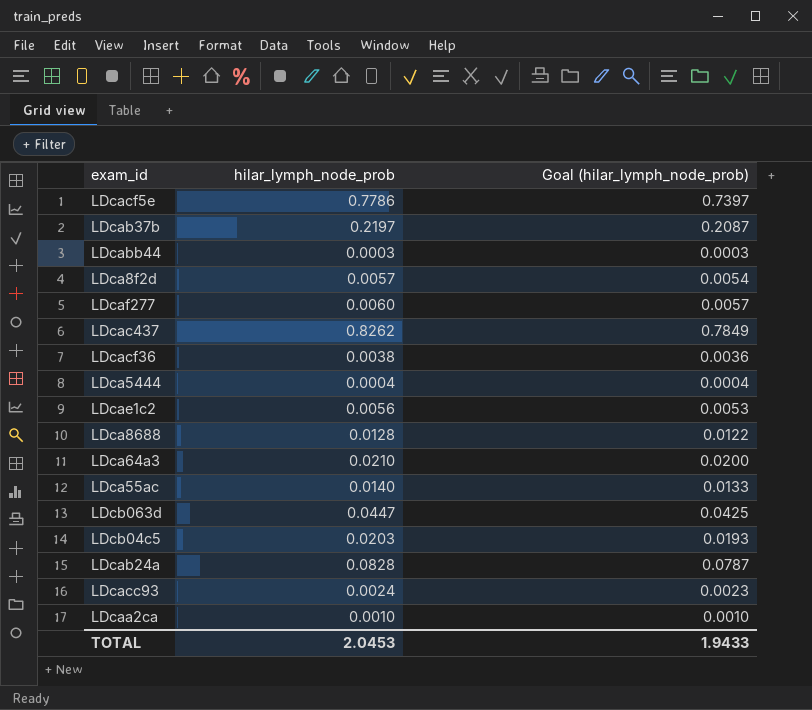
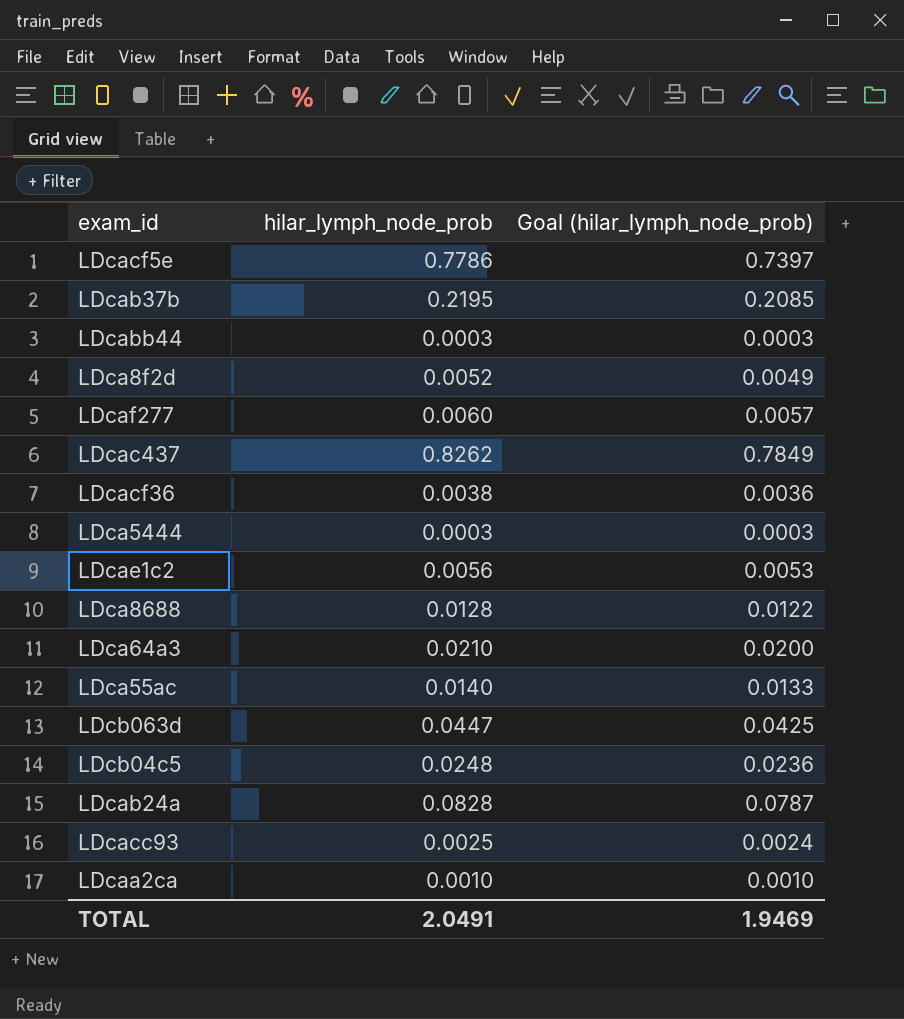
LDcab37b | hilar_lymph_node_prob: 0.2197 -> 0.2195
LDcab37b | Goal (hilar_lymph_node_prob): 0.2087 -> 0.2085
LDca8f2d | hilar_lymph_node_prob: 0.0057 -> 0.0052
LDca8f2d | Goal (hilar_lymph_node_prob): 0.0054 -> 0.0049
LDca5444 | hilar_lymph_node_prob: 0.0004 -> 0.0003
LDca5444 | Goal (hilar_lymph_node_prob): 0.0004 -> 0.0003
LDcb04c5 | hilar_lymph_node_prob: 0.0203 -> 0.0248
LDcb04c5 | Goal (hilar_lymph_node_prob): 0.0193 -> 0.0236
LDcacc93 | hilar_lymph_node_prob: 0.0024 -> 0.0025
LDcacc93 | Goal (hilar_lymph_node_prob): 0.0023 -> 0.0024
TOTAL | hilar_lymph_node_prob: 2.0453 -> 2.0491
TOTAL | Goal (hilar_lymph_node_prob): 1.9433 -> 1.9469

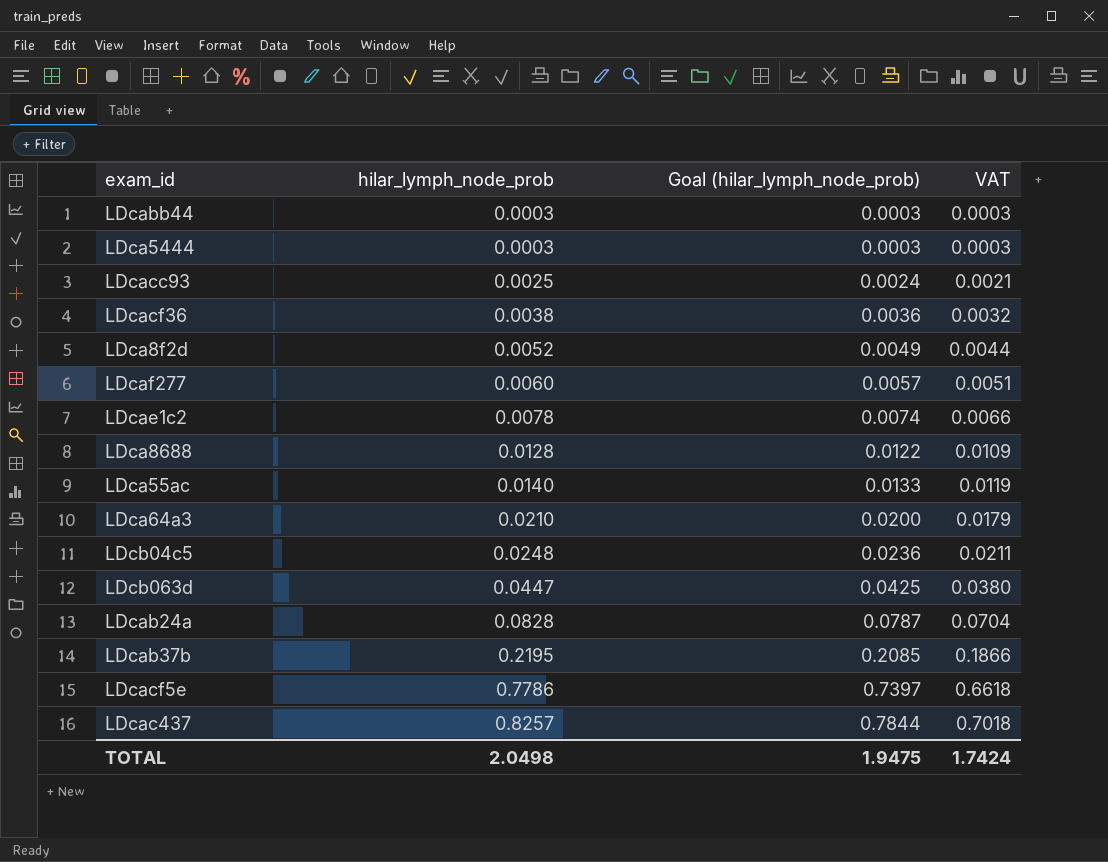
row order: none -> hilar_lymph_node_prob ascending
column VAT | formula: none -> [hilar_lymph_node_prob] * 0.85
row LDcaa2ca: 0.0010 | 0.0010 -> none
LDcae1c2 | hilar_lymph_node_prob: 0.0056 -> 0.0078
LDcae1c2 | Goal (hilar_lymph_node_prob): 0.0053 -> 0.0074
LDcac437 | hilar_lymph_node_prob: 0.8262 -> 0.8257
LDcac437 | Goal (hilar_lymph_node_prob): 0.7849 -> 0.7844
TOTAL | hilar_lymph_node_prob: 2.0491 -> 2.0498
TOTAL | Goal (hilar_lymph_node_prob): 1.9469 -> 1.9475

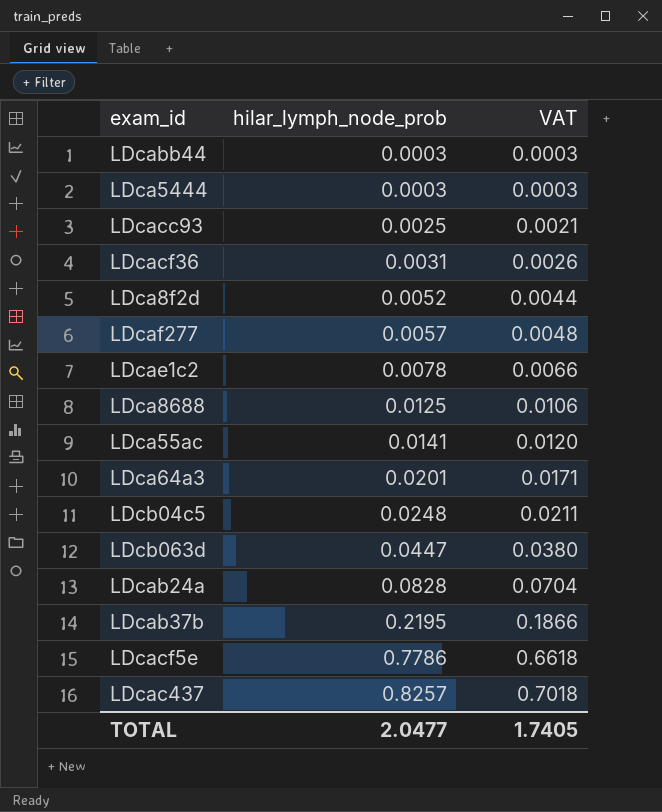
column Goal (hilar_lymph_node_prob) | formula: [hilar_lymph_node_prob] * 0.95 -> none
LDcacf36 | hilar_lymph_node_prob: 0.0038 -> 0.0031
LDcacf36 | VAT: 0.0032 -> 0.0026
LDcaf277 | hilar_lymph_node_prob: 0.0060 -> 0.0057
LDcaf277 | VAT: 0.0051 -> 0.0048
LDca8688 | hilar_lymph_node_prob: 0.0128 -> 0.0125
LDca8688 | VAT: 0.0109 -> 0.0106
LDca55ac | hilar_lymph_node_prob: 0.0140 -> 0.0141
LDca55ac | VAT: 0.0119 -> 0.0120
LDca64a3 | hilar_lymph_node_prob: 0.0210 -> 0.0201
LDca64a3 | VAT: 0.0179 -> 0.0171
TOTAL | hilar_lymph_node_prob: 2.0498 -> 2.0477
TOTAL | VAT: 1.7424 -> 1.7405

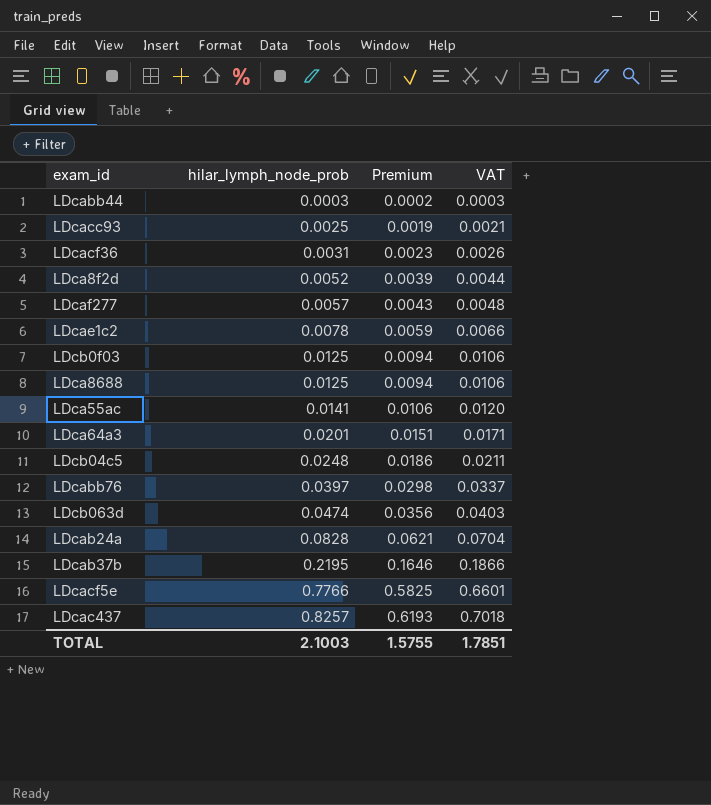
column Premium | formula: none -> [hilar_lymph_node_prob] * 0.75
row LDca5444: 0.0003 | 0.0003 -> none
row LDcb0f03: none -> 0.0125 | 0.0094 | 0.0106
row LDcabb76: none -> 0.0397 | 0.0298 | 0.0337
LDcb063d | hilar_lymph_node_prob: 0.0447 -> 0.0474
LDcb063d | VAT: 0.0380 -> 0.0403
LDcacf5e | hilar_lymph_node_prob: 0.7786 -> 0.7766
LDcacf5e | VAT: 0.6618 -> 0.6601
TOTAL | hilar_lymph_node_prob: 2.0477 -> 2.1003
TOTAL | VAT: 1.7405 -> 1.7851

